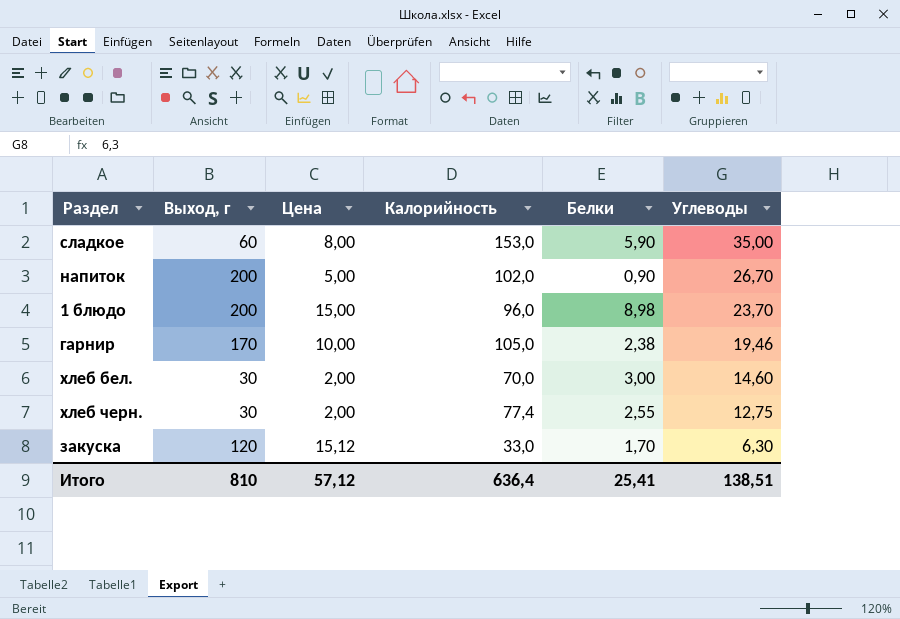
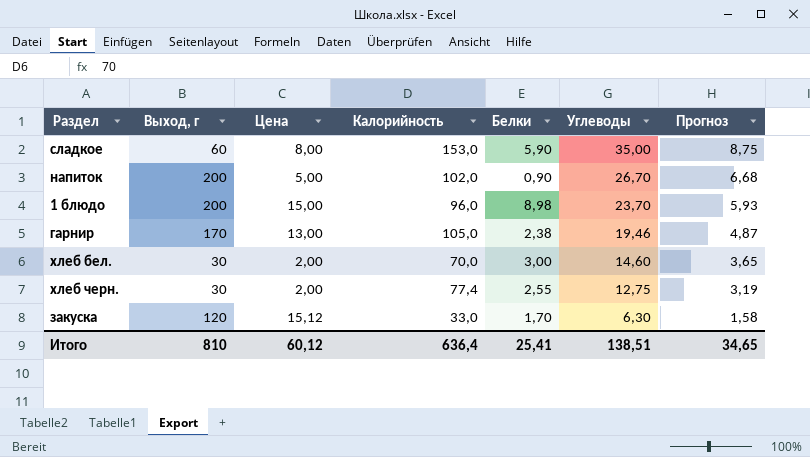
column Прогноз | formula: none -> [Углеводы] * 0,25
гарнир | Цена: 10,00 -> 13,00
Итого | Цена: 57,12 -> 60,12

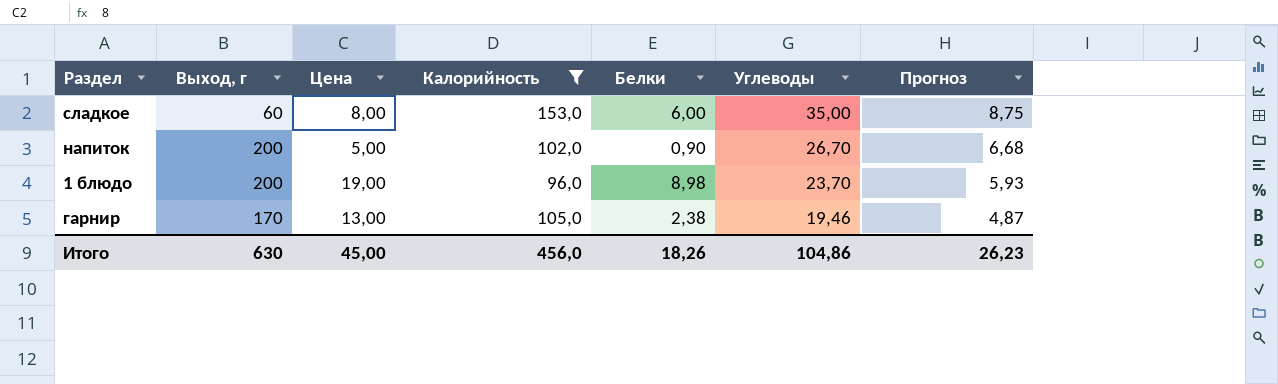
filter: none -> Калорийность >= 96,0
сладкое | Белки: 5,90 -> 6,00
1 блюдо | Цена: 15,00 -> 19,00
Итого | Выход, г: 810 -> 630
Итого | Цена: 60,12 -> 45,00
Итого | Калорийность: 636,4 -> 456,0
Итого | Белки: 25,41 -> 18,26
Итого | Углеводы: 138,51 -> 104,86
Итого | Прогноз: 34,65 -> 26,23

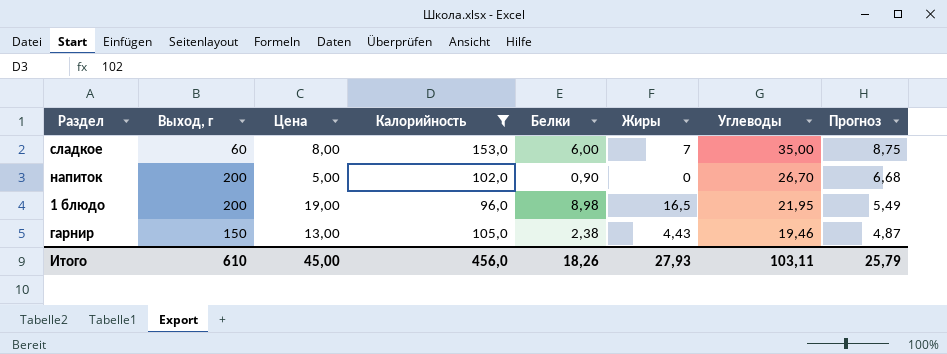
column Жиры | position: none -> 6
1 блюдо | Углеводы: 23,70 -> 21,95
1 блюдо | Прогноз: 5,93 -> 5,49
гарнир | Выход, г: 170 -> 150
Итого | Выход, г: 630 -> 610
Итого | Углеводы: 104,86 -> 103,11
Итого | Прогноз: 26,23 -> 25,79

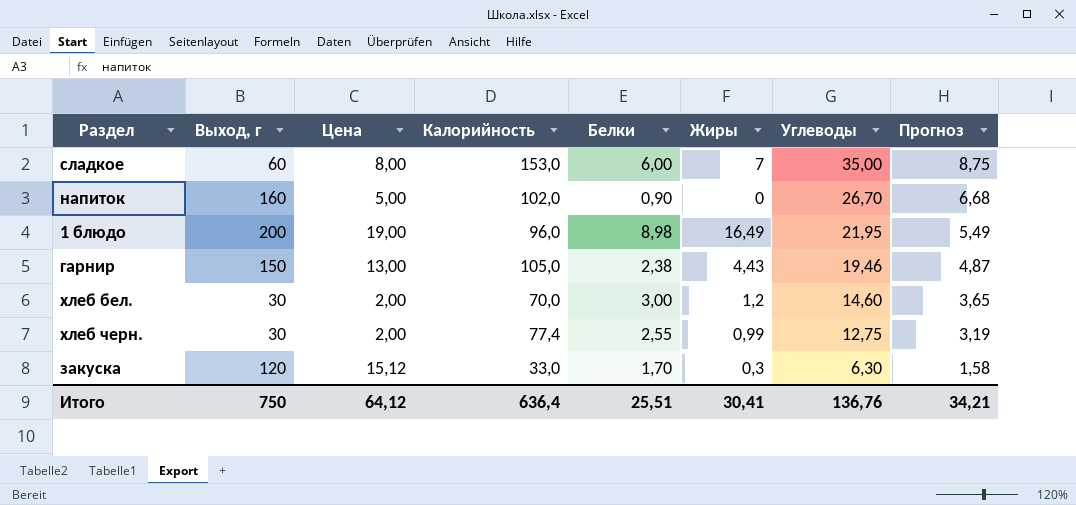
filter: Калорийность >= 96,0 -> none
напиток | Выход, г: 200 -> 160
1 блюдо | Жиры: 16,5 -> 16,49
Итого | Выход, г: 610 -> 750
Итого | Цена: 45,00 -> 64,12
Итого | Калорийность: 456,0 -> 636,4
Итого | Белки: 18,26 -> 25,51
Итого | Жиры: 27,93 -> 30,41
Итого | Углеводы: 103,11 -> 136,76
Итого | Прогноз: 25,79 -> 34,21

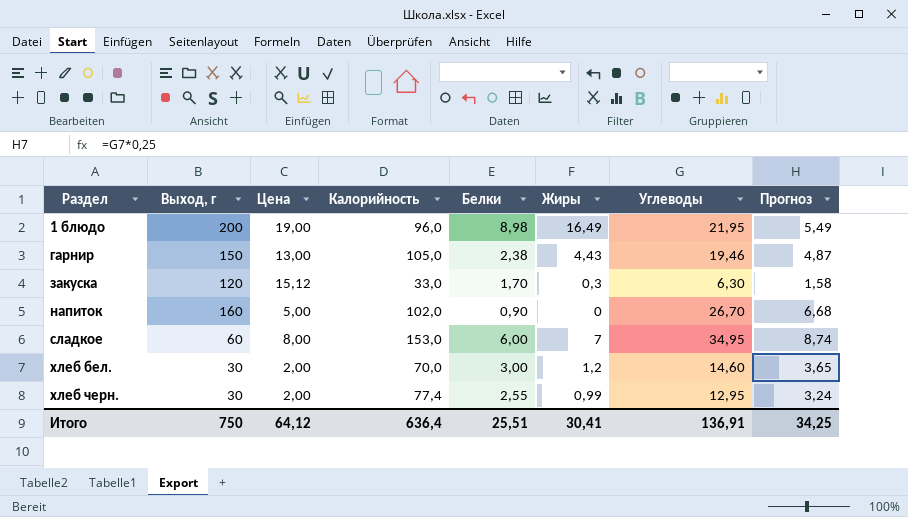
row order: Углеводы descending -> Раздел ascending
сладкое | Углеводы: 35,00 -> 34,95
сладкое | Прогноз: 8,75 -> 8,74
хлеб черн. | Углеводы: 12,75 -> 12,95
хлеб черн. | Прогноз: 3,19 -> 3,24
Итого | Углеводы: 136,76 -> 136,91
Итого | Прогноз: 34,21 -> 34,25

